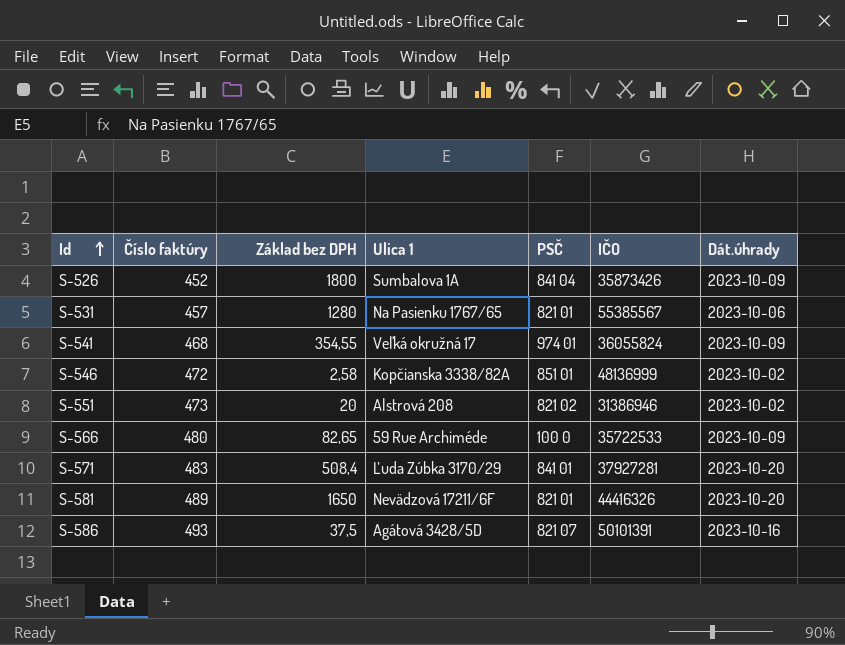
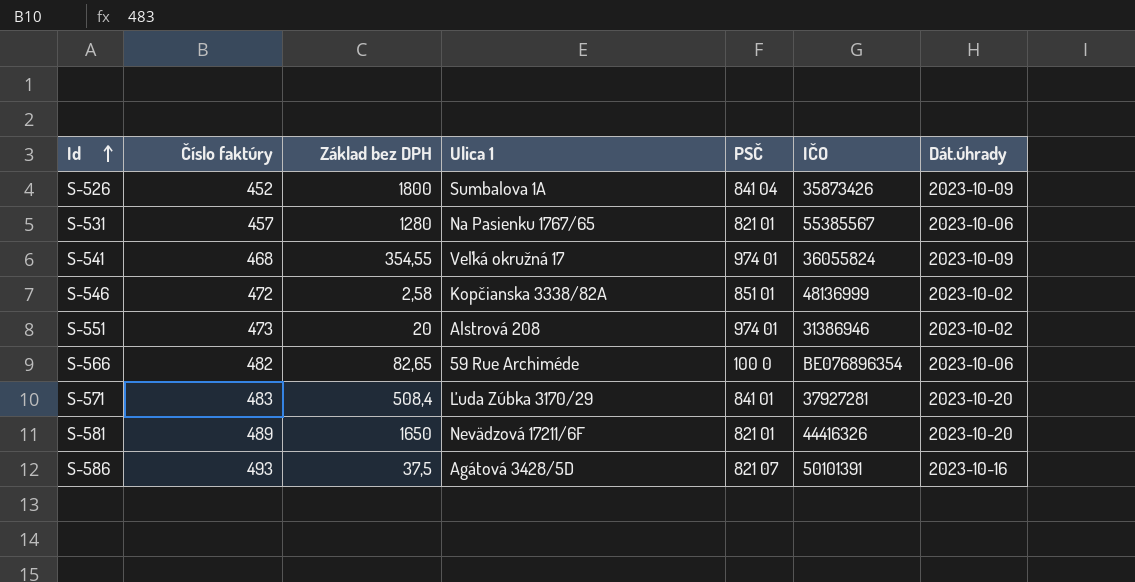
S-551 | PSČ: 821 02 -> 974 01
S-566 | Číslo faktúry: 480 -> 482
S-566 | IČO: 35722533 -> BE076896354
S-566 | Dát.úhrady: 2023-10-09 -> 2023-10-06

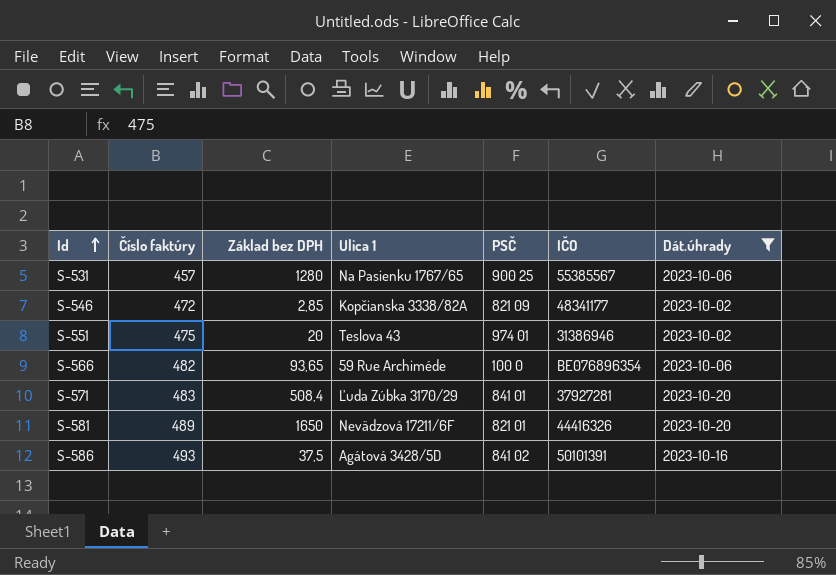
filter: none -> Dát.úhrady != 2023-10-09
S-531 | PSČ: 821 01 -> 900 25
S-546 | Základ bez DPH: 2,58 -> 2,85
S-546 | PSČ: 851 01 -> 821 09
S-546 | IČO: 48136999 -> 48341177
S-551 | Číslo faktúry: 473 -> 475
S-551 | Ulica 1: Alstrová 208 -> Teslova 43
S-566 | Základ bez DPH: 82,65 -> 93,65
S-586 | PSČ: 821 07 -> 841 02

